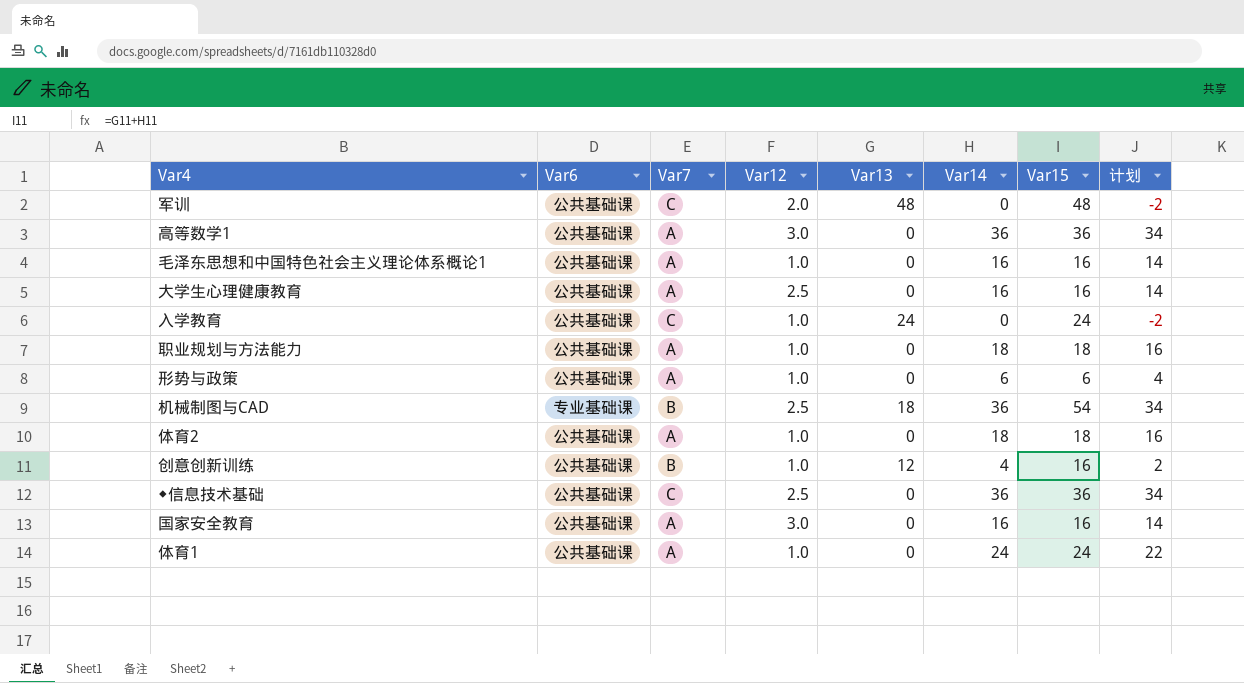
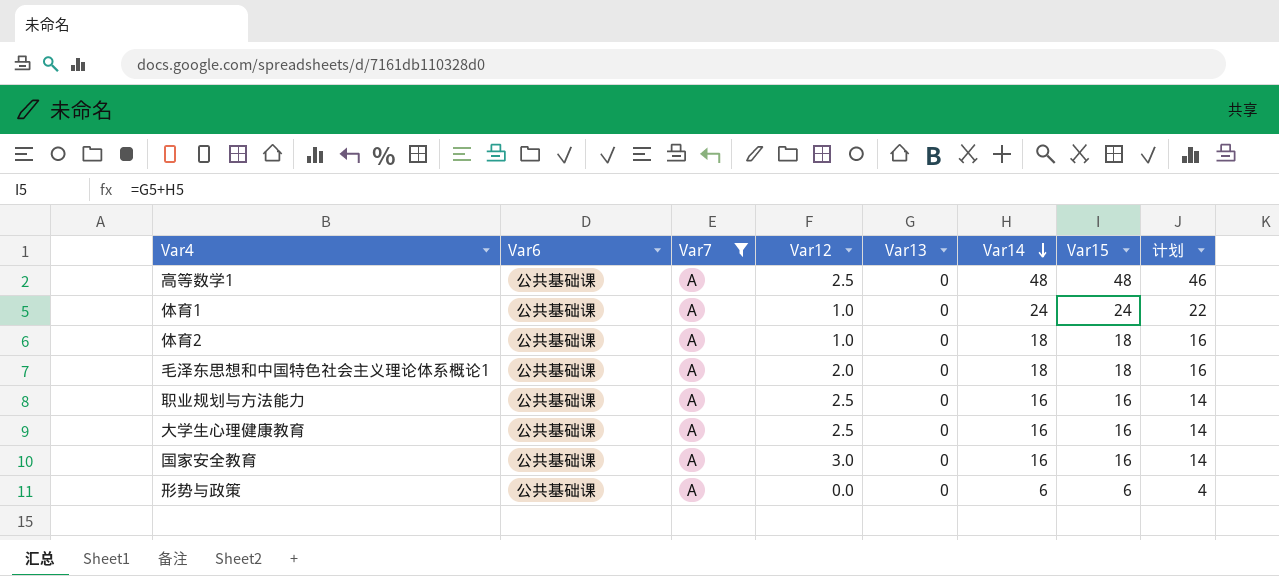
filter: none -> Var7 = A
row order: none -> Var14 descending
高等数学1 | Var12: 3.0 -> 2.5
高等数学1 | Var14: 36 -> 48
高等数学1 | Var15: 36 -> 48
高等数学1 | 计划: 34 -> 46
毛泽东思想和中国特色社会主义理论体系概论1 | Var12: 1.0 -> 2.0
毛泽东思想和中国特色社会主义理论体系概论1 | Var14: 16 -> 18
毛泽东思想和中国特色社会主义理论体系概论1 | Var15: 16 -> 18
毛泽东思想和中国特色社会主义理论体系概论1 | 计划: 14 -> 16
职业规划与方法能力 | Var12: 1.0 -> 2.5
职业规划与方法能力 | Var14: 18 -> 16
职业规划与方法能力 | Var15: 18 -> 16
职业规划与方法能力 | 计划: 16 -> 14
形势与政策 | Var12: 1.0 -> 0.0

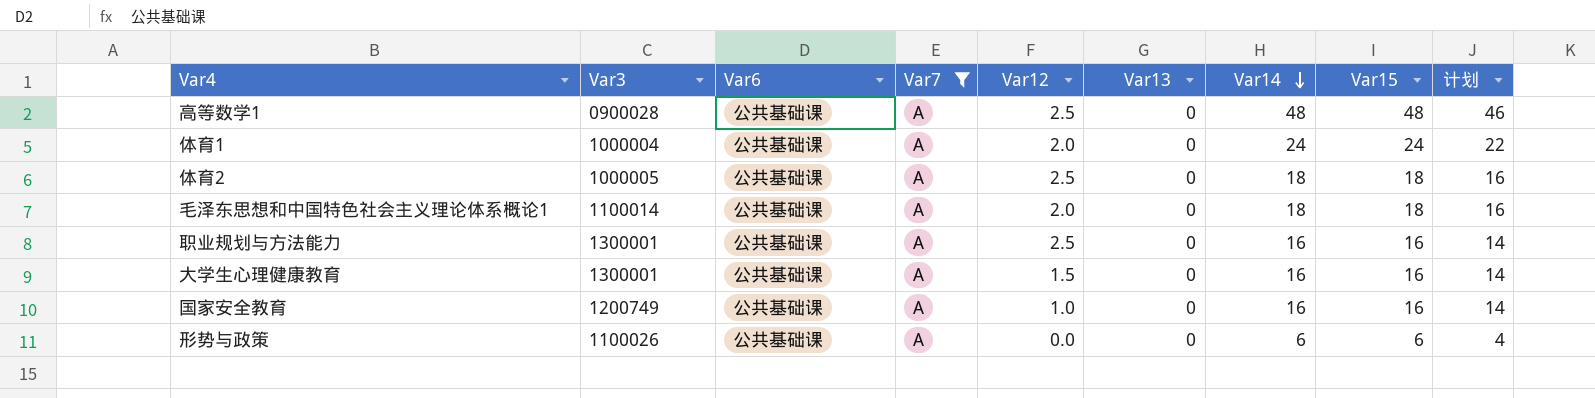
column Var3 | position: none -> 2
体育1 | Var12: 1.0 -> 2.0
体育2 | Var12: 1.0 -> 2.5
大学生心理健康教育 | Var12: 2.5 -> 1.5
国家安全教育 | Var12: 3.0 -> 1.0

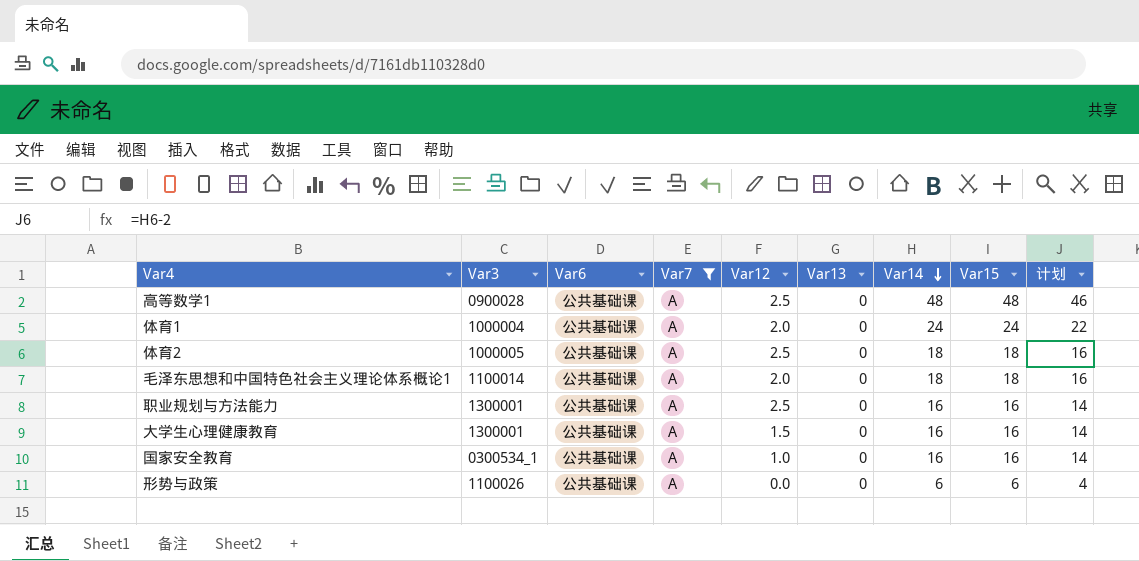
国家安全教育 | Var3: 1200749 -> 0300534_1

